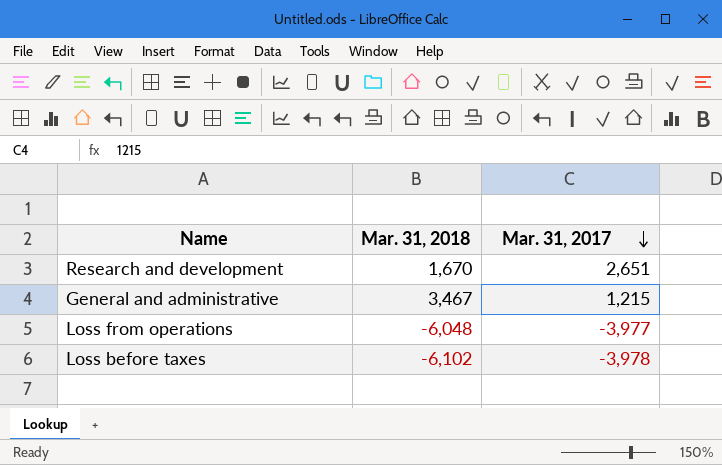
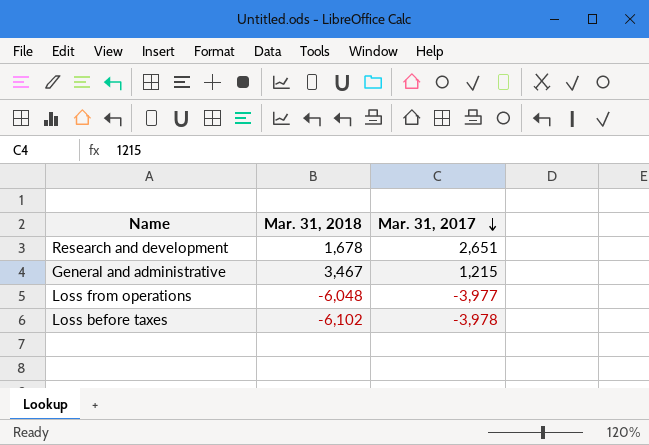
Research and development | Mar. 31, 2018: 1,670 -> 1,678

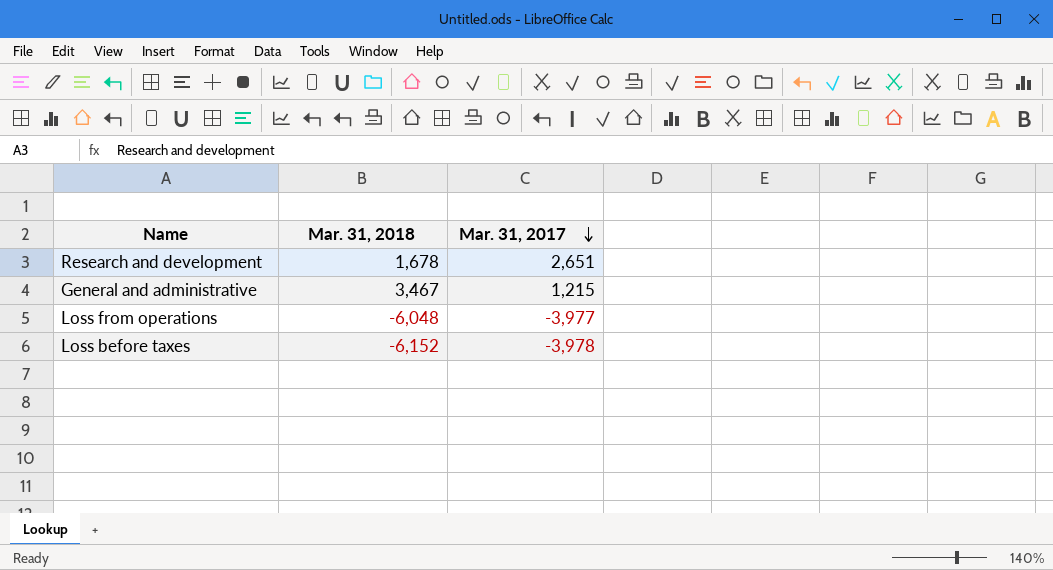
Loss before taxes | Mar. 31, 2018: -6,102 -> -6,152

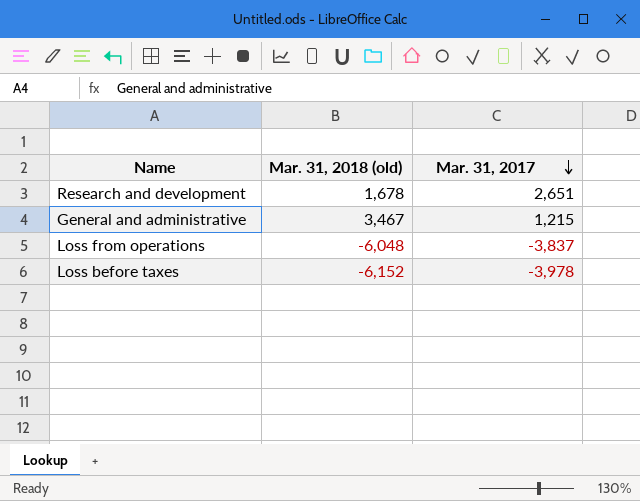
column name: Mar. 31, 2018 -> Mar. 31, 2018 (old)
Loss from operations | Mar. 31, 2017: -3,977 -> -3,837

